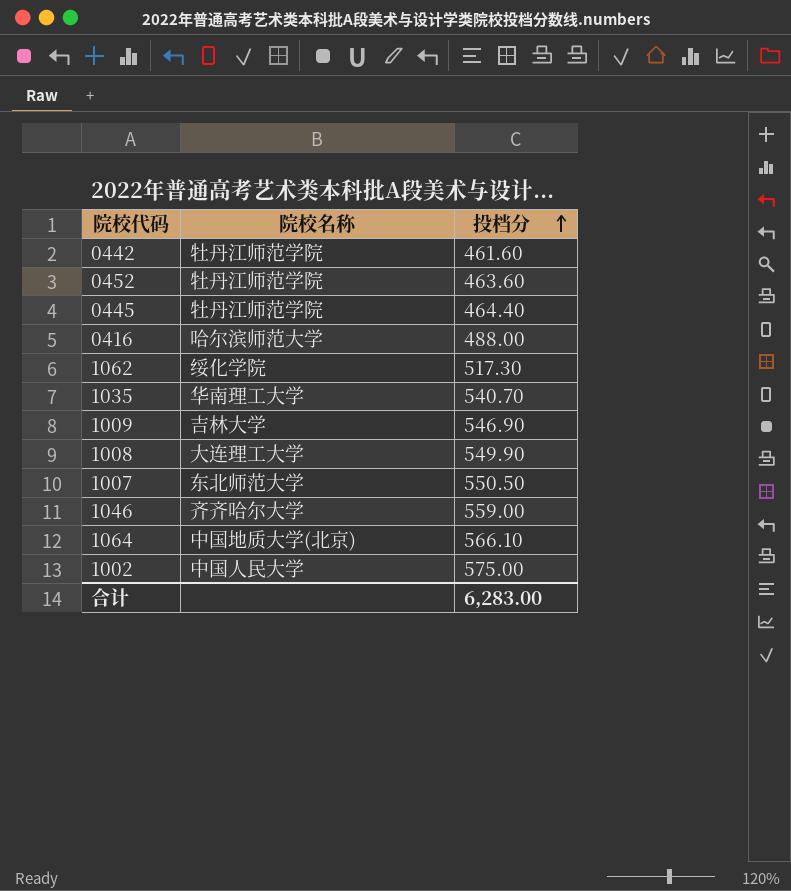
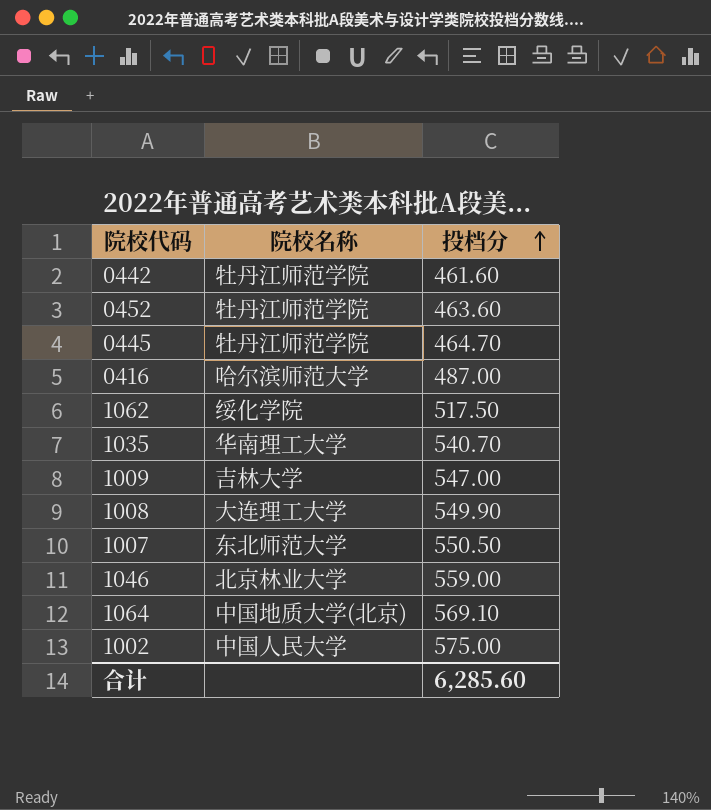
0445 | 投档分: 464.40 -> 464.70
0416 | 投档分: 488.00 -> 487.00
1062 | 投档分: 517.30 -> 517.50
1009 | 投档分: 546.90 -> 547.00
1046 | 院校名称: 齐齐哈尔大学 -> 北京林业大学
1064 | 投档分: 566.10 -> 569.10
合计 | 投档分: 6,283.00 -> 6,285.60

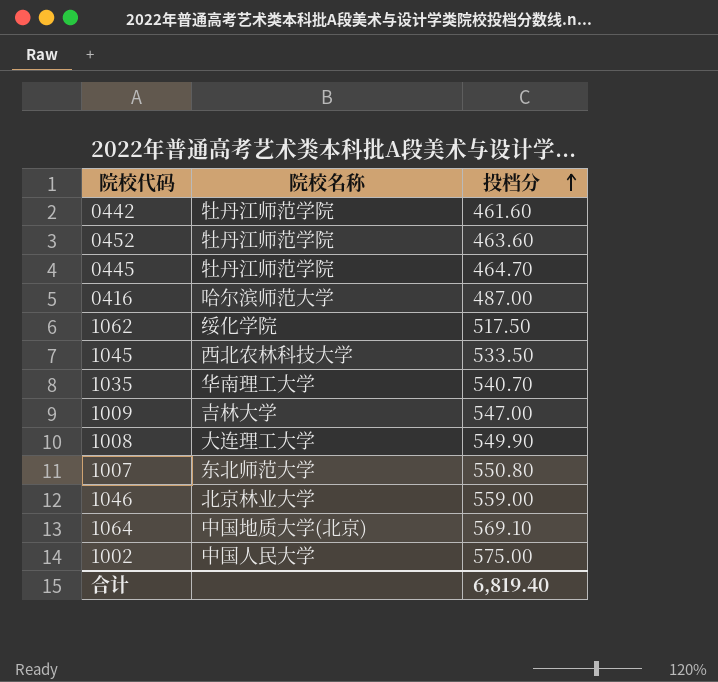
row 1045: none -> 西北农林科技大学 | 533.50
1007 | 投档分: 550.50 -> 550.80
合计 | 投档分: 6,285.60 -> 6,819.40

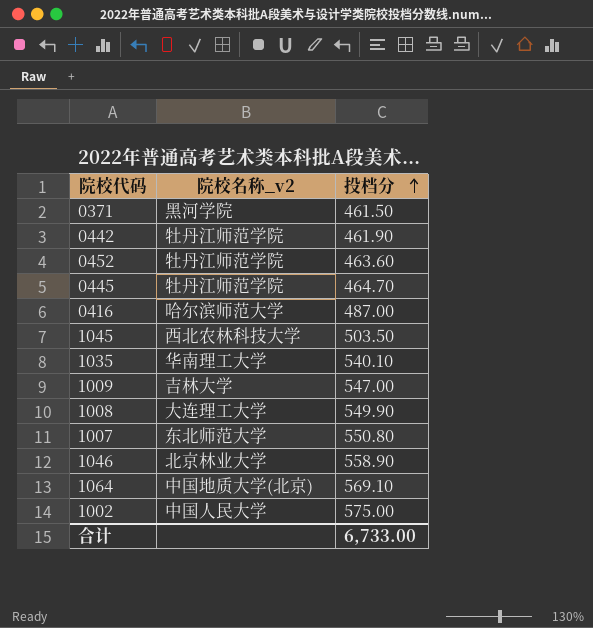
column name: 院校名称 -> 院校名称_v2
row 1062: 绥化学院 | 517.50 -> none
row 0371: none -> 黑河学院 | 461.50
0442 | 投档分: 461.60 -> 461.90
1045 | 投档分: 533.50 -> 503.50
1035 | 投档分: 540.70 -> 540.10
1046 | 投档分: 559.00 -> 558.90
合计 | 投档分: 6,819.40 -> 6,733.00

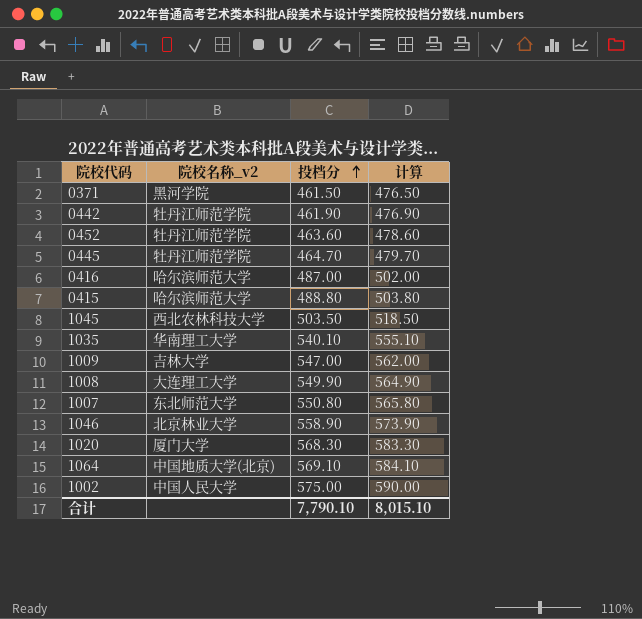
column 计算 | formula: none -> [投档分] + 15
row 0415: none -> 哈尔滨师范大学 | 488.80 | 503.80
row 1020: none -> 厦门大学 | 568.30 | 583.30
合计 | 投档分: 6,733.00 -> 7,790.10

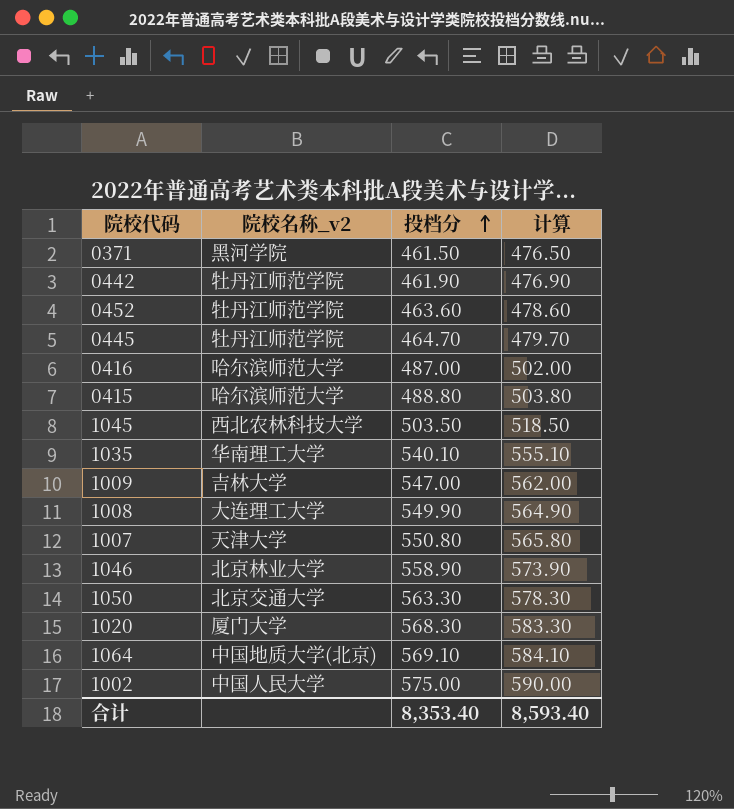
1007 | 院校名称_v2: 东北师范大学 -> 天津大学
row 1050: none -> 北京交通大学 | 563.30 | 578.30
合计 | 投档分: 7,790.10 -> 8,353.40
合计 | 计算: 8,015.10 -> 8,593.40

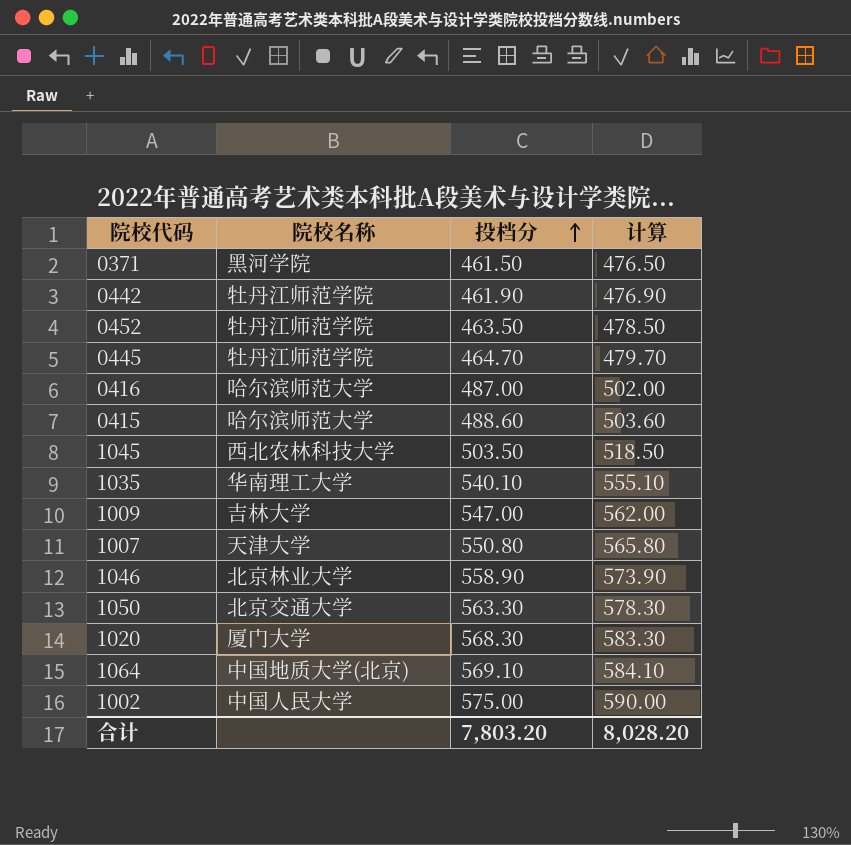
column name: 院校名称_v2 -> 院校名称
row 1008: 大连理工大学 | 549.90 | 564.90 -> none
0452 | 投档分: 463.60 -> 463.50
0452 | 计算: 478.60 -> 478.50
0415 | 投档分: 488.80 -> 488.60
0415 | 计算: 503.80 -> 503.60
合计 | 投档分: 8,353.40 -> 7,803.20
合计 | 计算: 8,593.40 -> 8,028.20

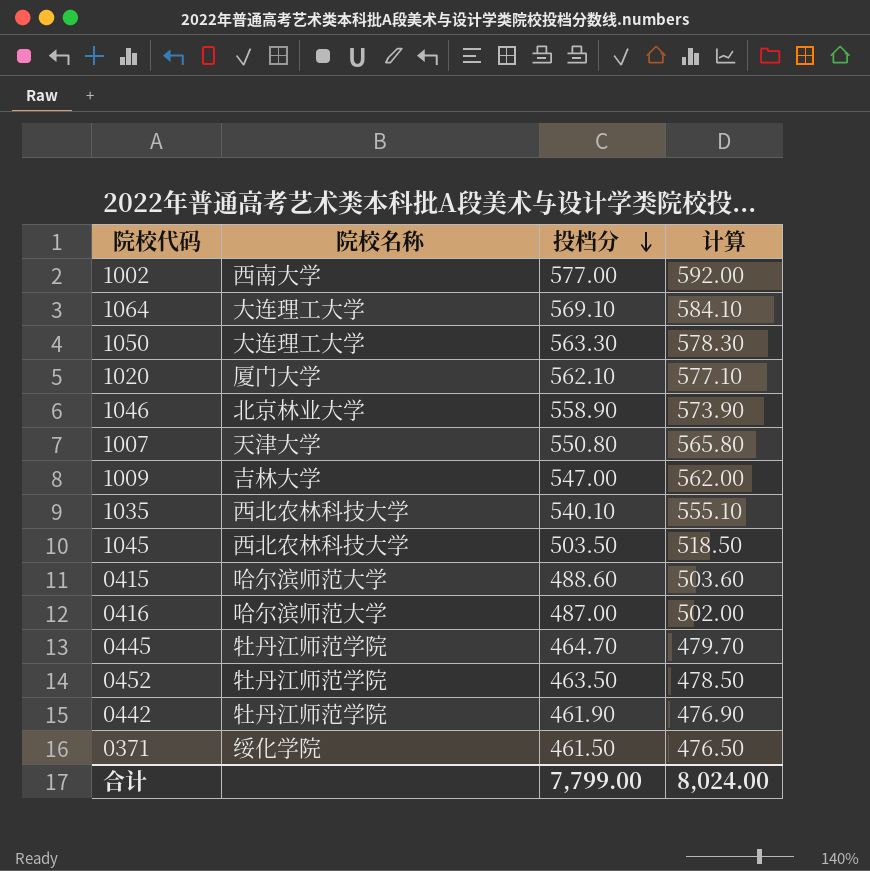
row order: 投档分 ascending -> 投档分 descending
1002 | 院校名称: 中国人民大学 -> 西南大学
1002 | 投档分: 575.00 -> 577.00
1002 | 计算: 590.00 -> 592.00
1064 | 院校名称: 中国地质大学(北京) -> 大连理工大学
1050 | 院校名称: 北京交通大学 -> 大连理工大学
1020 | 投档分: 568.30 -> 562.10
1020 | 计算: 583.30 -> 577.10
1035 | 院校名称: 华南理工大学 -> 西北农林科技大学
0371 | 院校名称: 黑河学院 -> 绥化学院
合计 | 投档分: 7,803.20 -> 7,799.00
合计 | 计算: 8,028.20 -> 8,024.00

